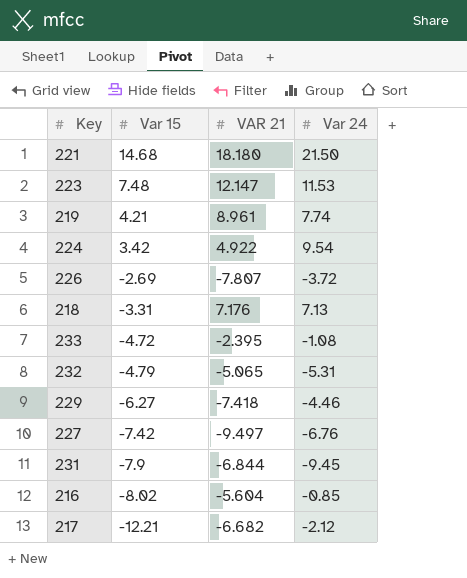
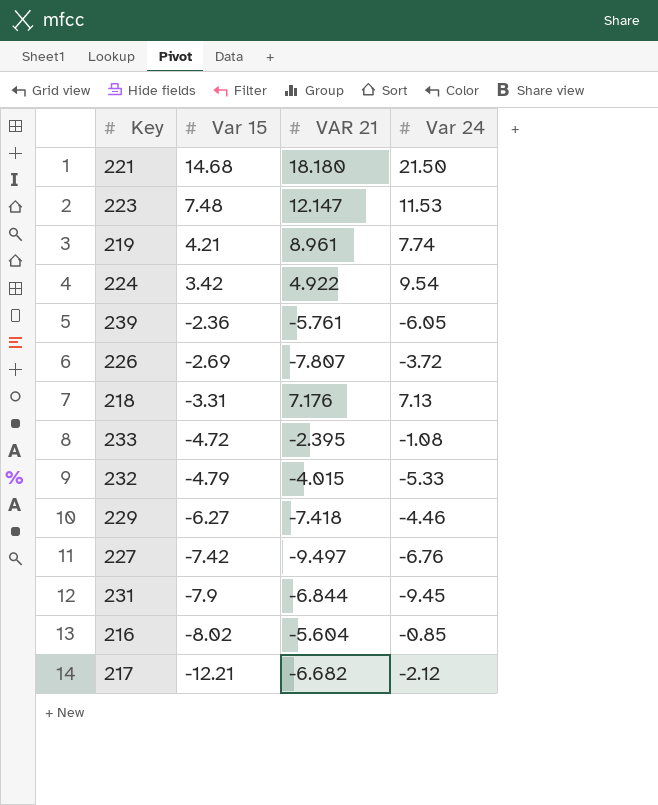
row 239: none -> -2.36 | -5.761 | -6.05
232 | VAR 21: -5.065 -> -4.015
232 | Var 24: -5.31 -> -5.33

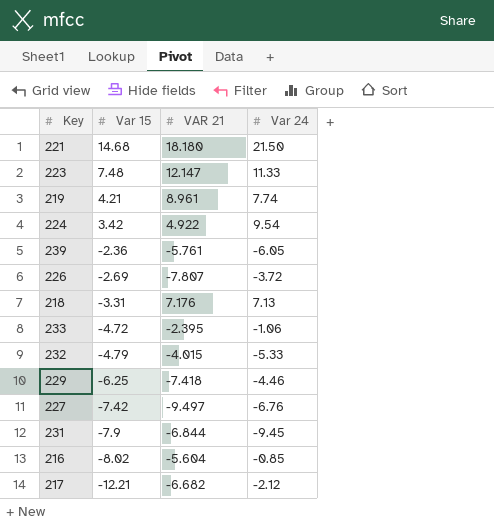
223 | Var 24: 11.53 -> 11.33
233 | Var 24: -1.08 -> -1.06
229 | Var 15: -6.27 -> -6.25

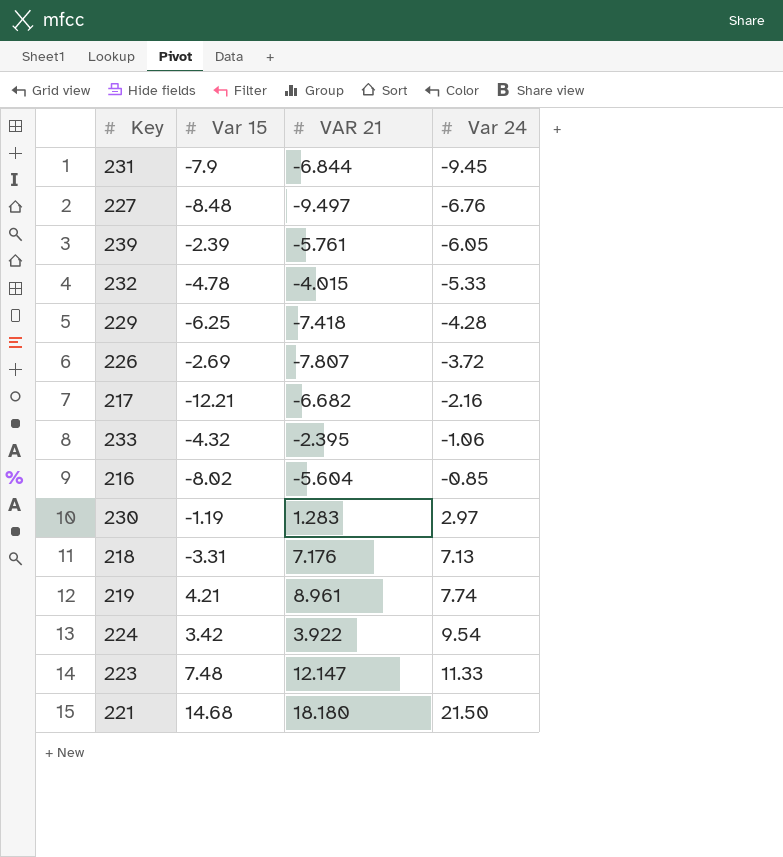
row order: Var 15 descending -> Var 24 ascending
227 | Var 15: -7.42 -> -8.48
239 | Var 15: -2.36 -> -2.39
232 | Var 15: -4.79 -> -4.78
229 | Var 24: -4.46 -> -4.28
217 | Var 24: -2.12 -> -2.16
233 | Var 15: -4.72 -> -4.32
row 230: none -> -1.19 | 1.283 | 2.97
224 | VAR 21: 4.922 -> 3.922

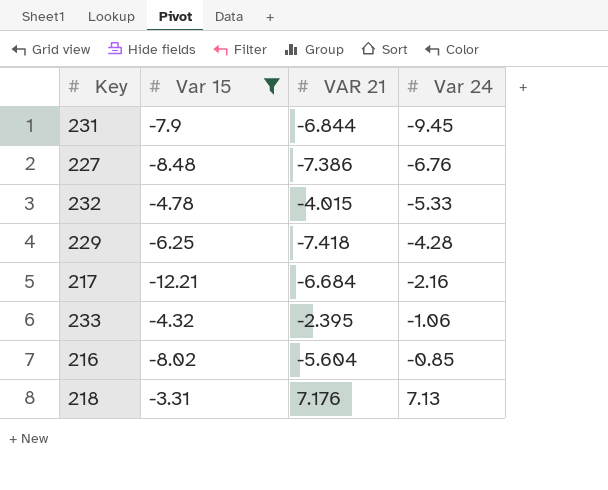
filter: none -> Var 15 <= -3.31
227 | VAR 21: -9.497 -> -7.386
217 | VAR 21: -6.682 -> -6.684

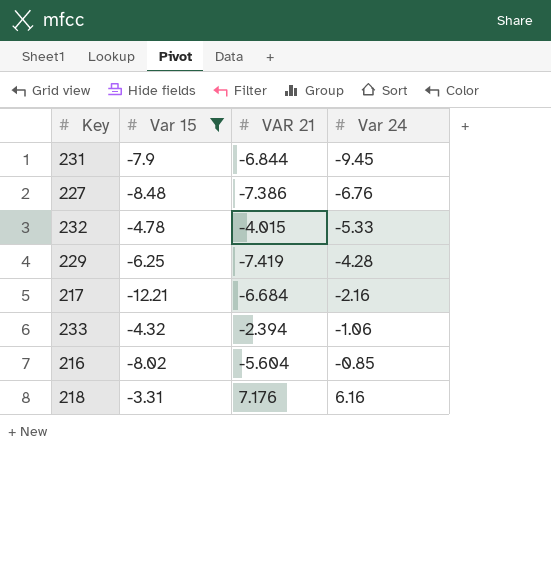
229 | VAR 21: -7.418 -> -7.419
233 | VAR 21: -2.395 -> -2.394
218 | Var 24: 7.13 -> 6.16

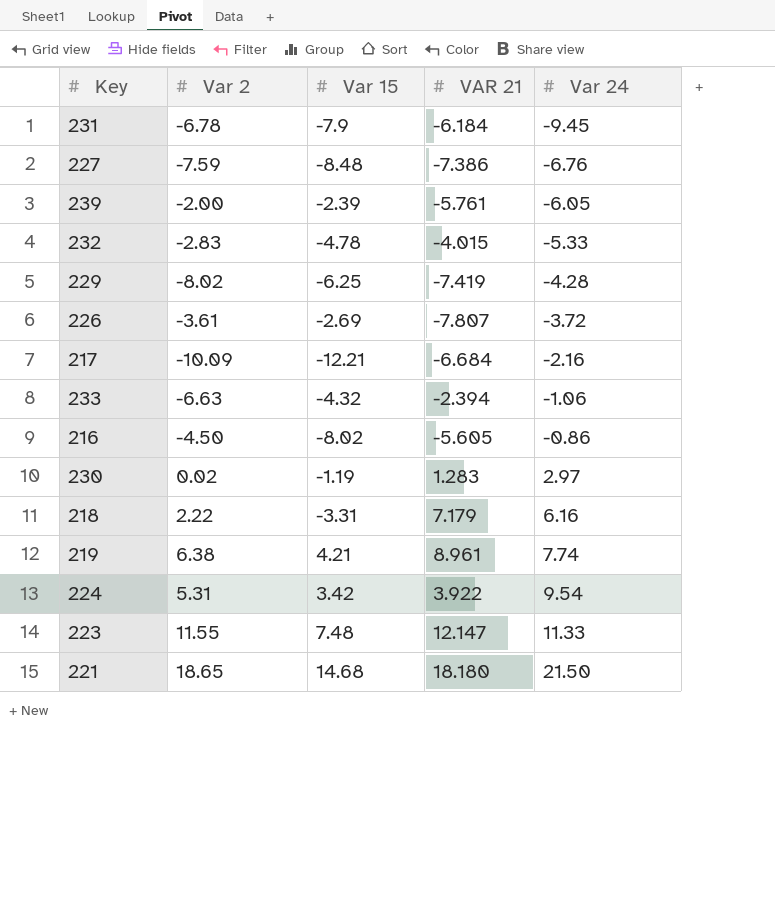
filter: Var 15 <= -3.31 -> none
column Var 2 | position: none -> 2
231 | VAR 21: -6.844 -> -6.184
216 | VAR 21: -5.604 -> -5.605
216 | Var 24: -0.85 -> -0.86
218 | VAR 21: 7.176 -> 7.179

